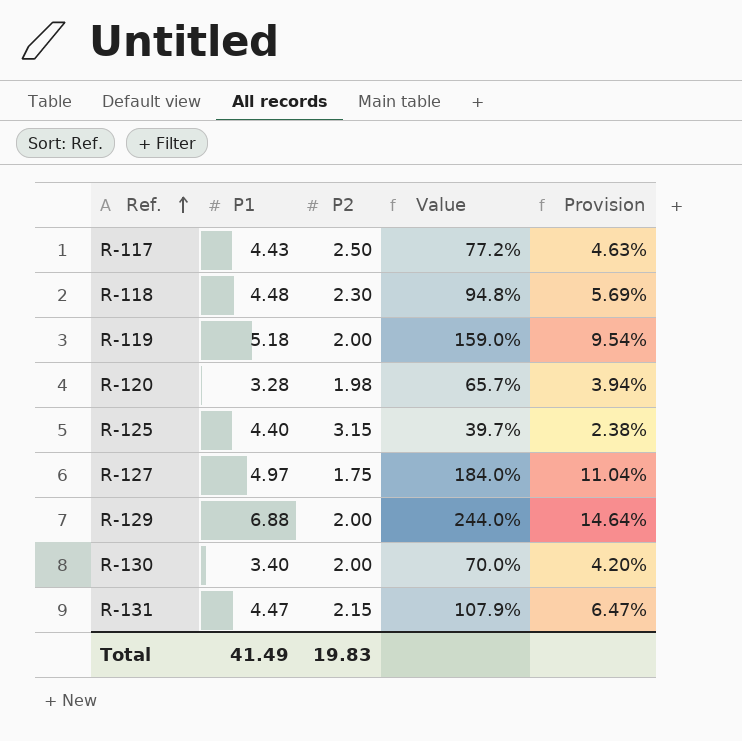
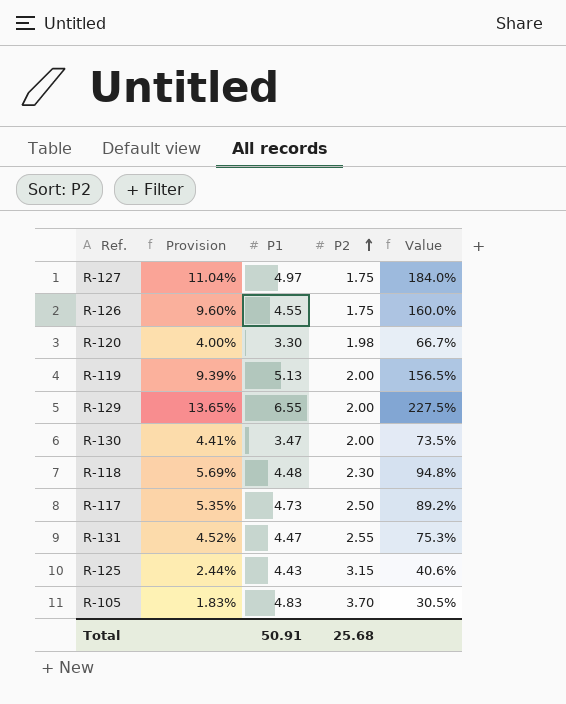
row order: Ref. ascending -> P2 ascending
column Provision | position: 5 -> 2
row R-126: none -> 9.60% | 4.55 | 1.75 | 160.0%
R-120 | Provision: 3.94% -> 4.00%
R-120 | P1: 3.28 -> 3.30
R-120 | Value: 65.7% -> 66.7%
R-119 | Provision: 9.54% -> 9.39%
R-119 | P1: 5.18 -> 5.13
R-119 | Value: 159.0% -> 156.5%
R-129 | Provision: 14.64% -> 13.65%
R-129 | P1: 6.88 -> 6.55
R-129 | Value: 244.0% -> 227.5%
R-130 | Provision: 4.20% -> 4.41%
R-130 | P1: 3.40 -> 3.47
R-130 | Value: 70.0% -> 73.5%
R-117 | Provision: 4.63% -> 5.35%
R-117 | P1: 4.43 -> 4.73
R-117 | Value: 77.2% -> 89.2%
R-131 | Provision: 6.47% -> 4.52%
R-131 | P2: 2.15 -> 2.55
R-131 | Value: 107.9% -> 75.3%
R-125 | Provision: 2.38% -> 2.44%
R-125 | P1: 4.40 -> 4.43
R-125 | Value: 39.7% -> 40.6%
row R-105: none -> 1.83% | 4.83 | 3.70 | 30.5%
Total | P1: 41.49 -> 50.91
Total | P2: 19.83 -> 25.68

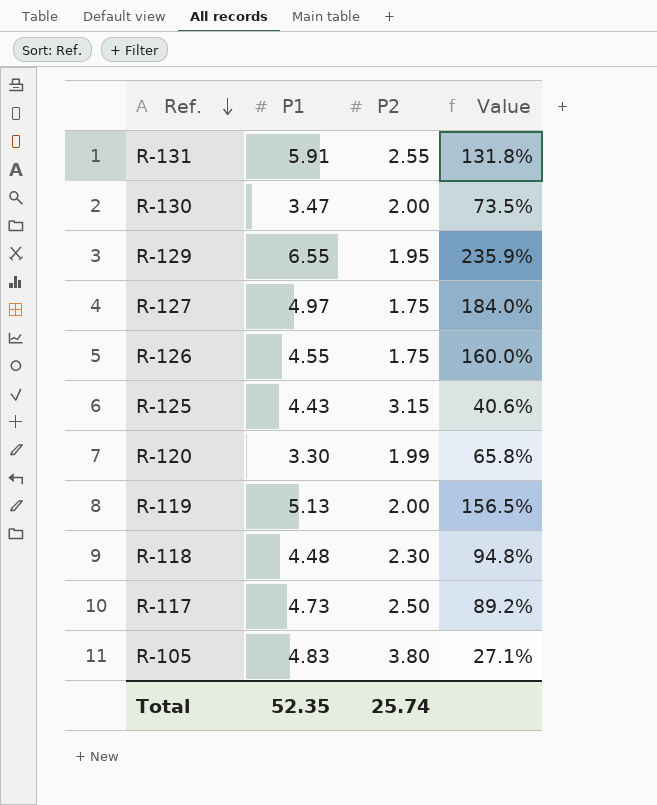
row order: P2 ascending -> Ref. descending
column Provision | formula: [Value] * 0.06 -> none
R-131 | P1: 4.47 -> 5.91
R-131 | Value: 75.3% -> 131.8%
R-129 | P2: 2.00 -> 1.95
R-129 | Value: 227.5% -> 235.9%
R-120 | P2: 1.98 -> 1.99
R-120 | Value: 66.7% -> 65.8%
R-105 | P2: 3.70 -> 3.80
R-105 | Value: 30.5% -> 27.1%
Total | P1: 50.91 -> 52.35
Total | P2: 25.68 -> 25.74

